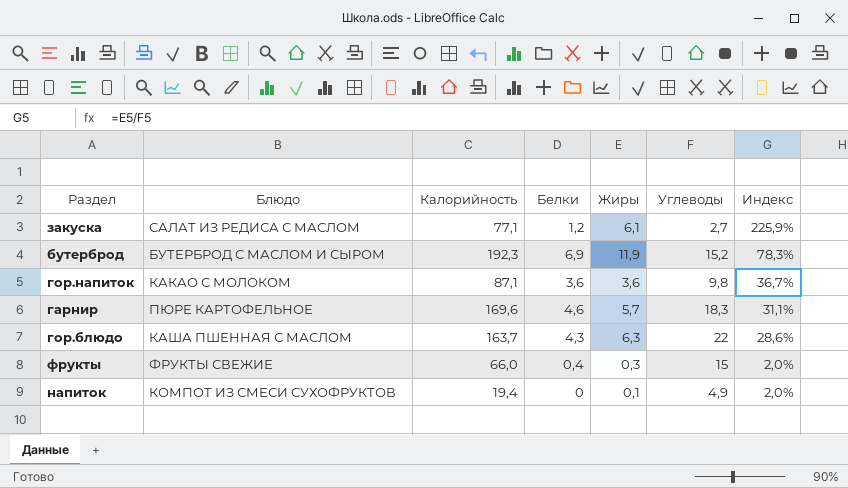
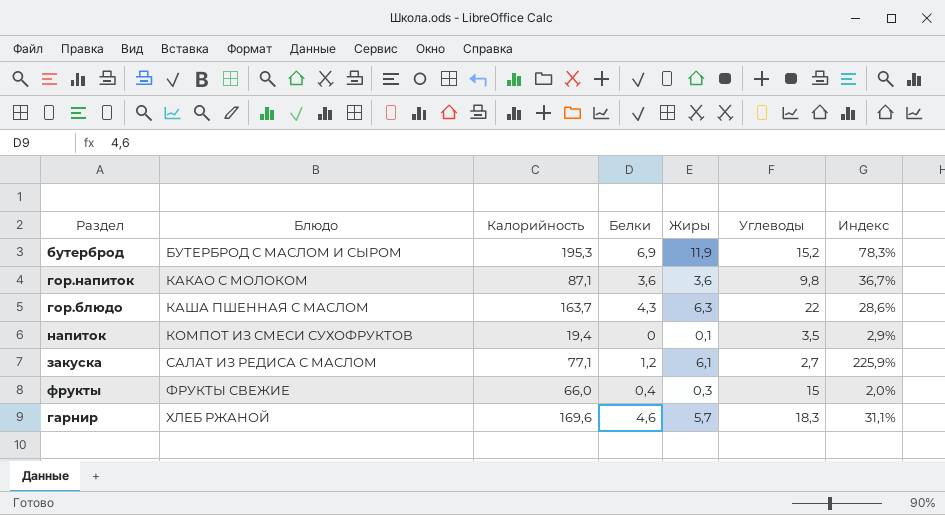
row order: Индекс descending -> Блюдо ascending
бутерброд | Калорийность: 192,3 -> 195,3
напиток | Углеводы: 4,9 -> 3,5
напиток | Индекс: 2,0% -> 2,9%
гарнир | Блюдо: ПЮРЕ КАРТОФЕЛЬНОЕ -> ХЛЕБ РЖАНОЙ

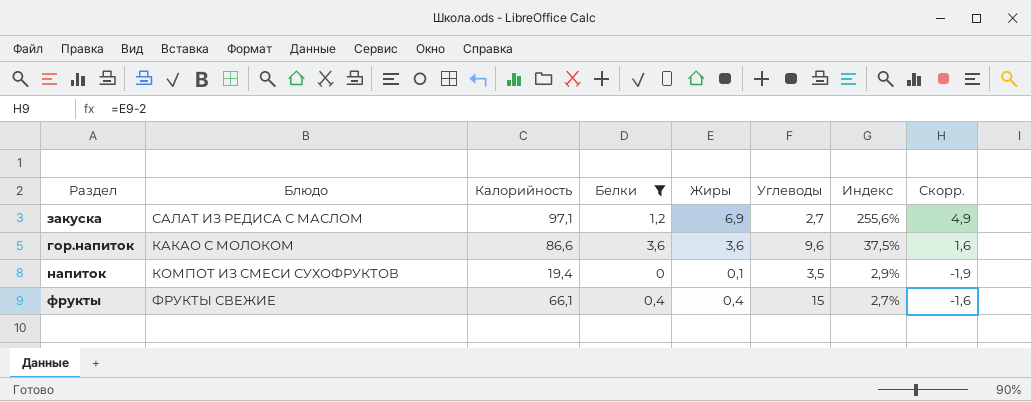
filter: none -> Белки <= 3,6
row order: Блюдо ascending -> Индекс descending
column Скорр. | formula: none -> [Жиры] - 2
закуска | Калорийность: 77,1 -> 97,1
закуска | Жиры: 6,1 -> 6,9
закуска | Индекс: 225,9% -> 255,6%
гор.напиток | Калорийность: 87,1 -> 86,6
гор.напиток | Углеводы: 9,8 -> 9,6
гор.напиток | Индекс: 36,7% -> 37,5%
фрукты | Калорийность: 66,0 -> 66,1
фрукты | Жиры: 0,3 -> 0,4
фрукты | Индекс: 2,0% -> 2,7%

